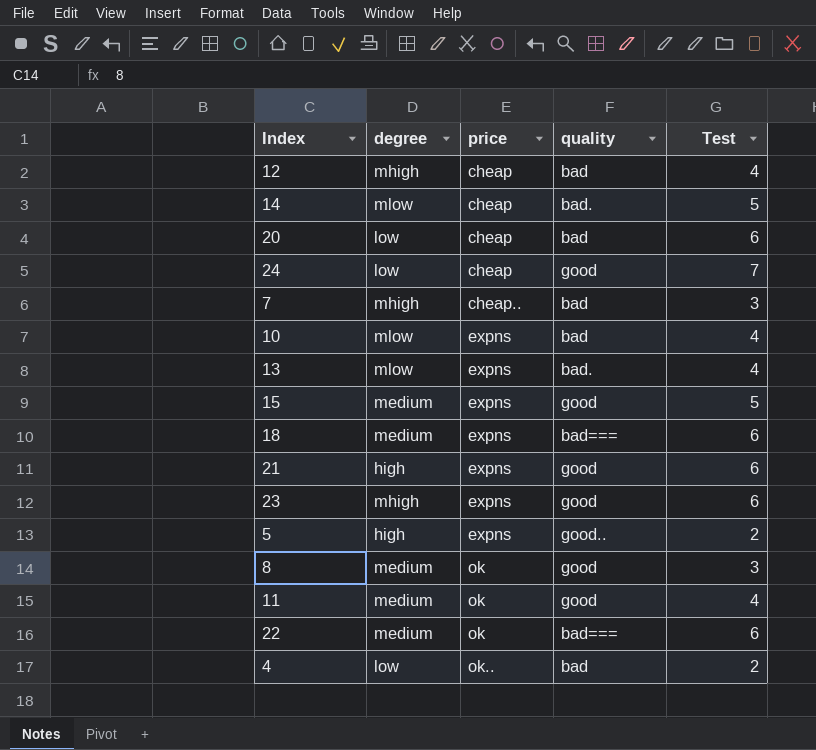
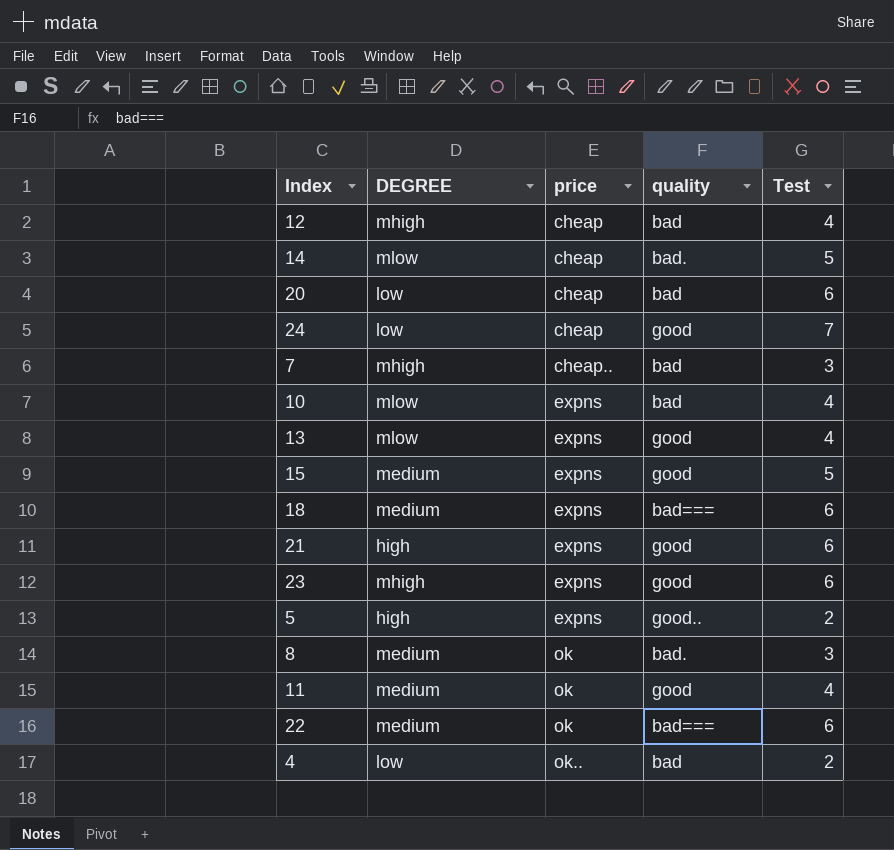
column name: degree -> DEGREE
13 | quality: bad. -> good
8 | quality: good -> bad.

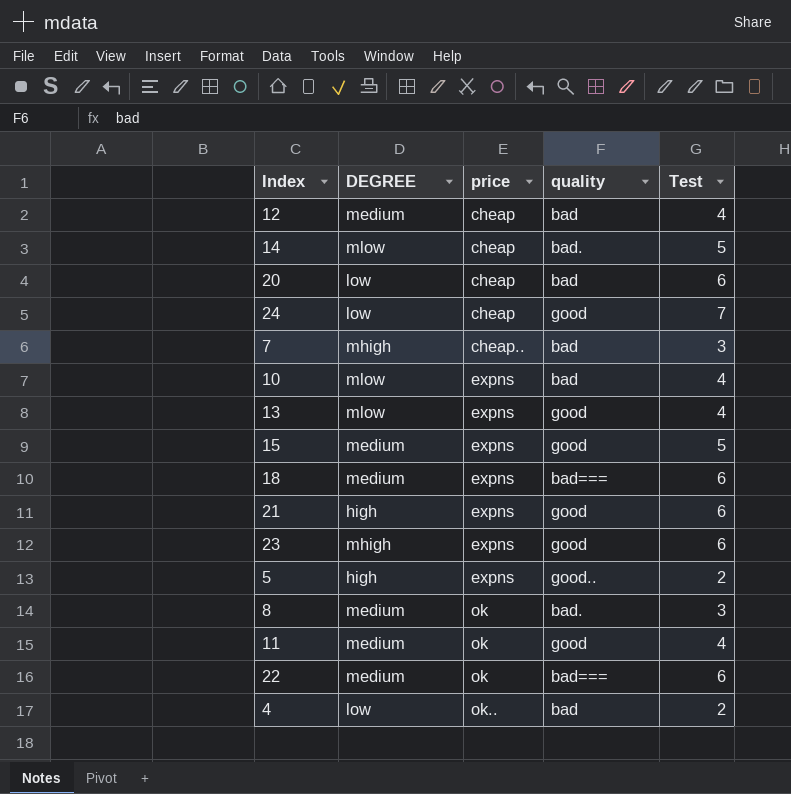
12 | DEGREE: mhigh -> medium

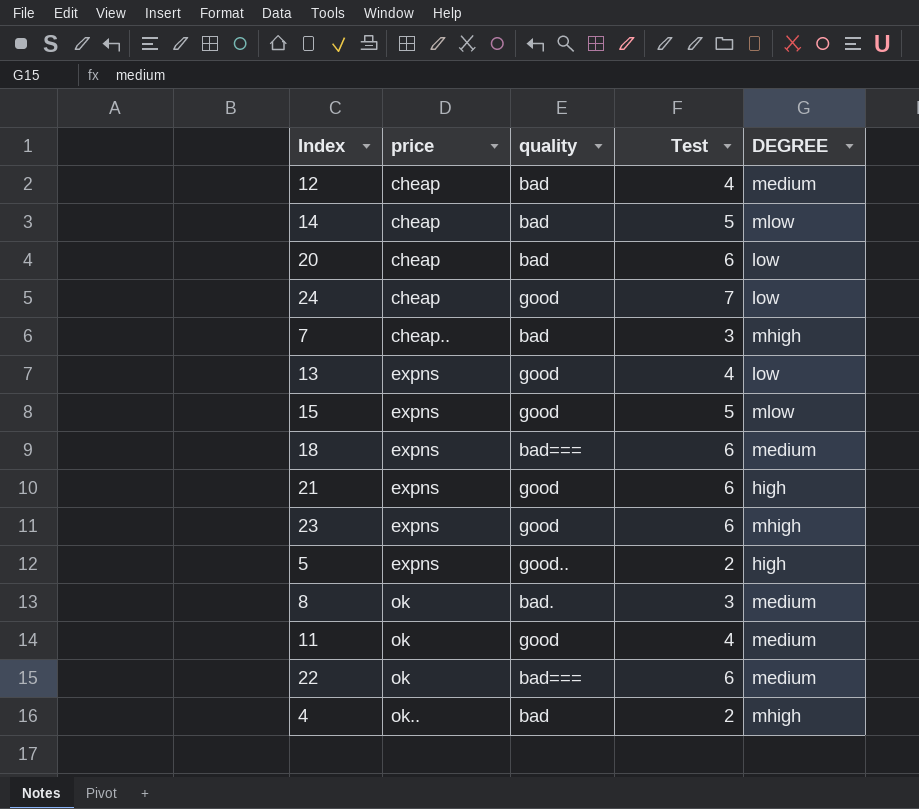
column DEGREE | position: 2 -> 5
row 10: mlow | expns | bad | 4 -> none
14 | quality: bad. -> bad
13 | DEGREE: mlow -> low
15 | DEGREE: medium -> mlow
4 | DEGREE: low -> mhigh

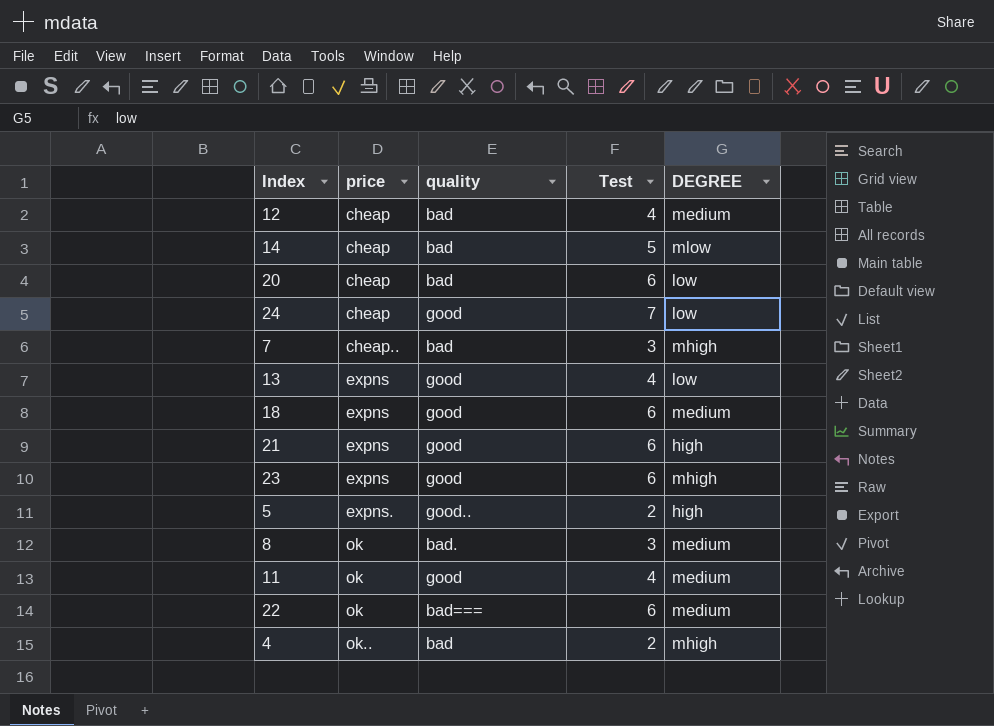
row 15: expns | good | 5 | mlow -> none
18 | quality: bad=== -> good
5 | price: expns -> expns.

